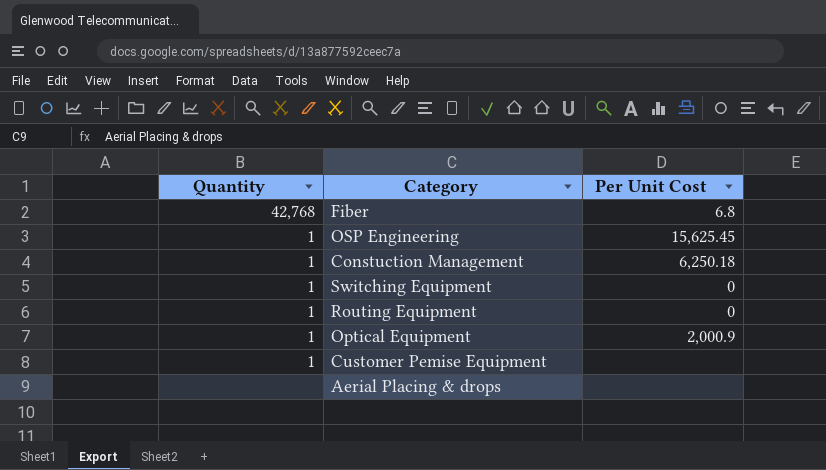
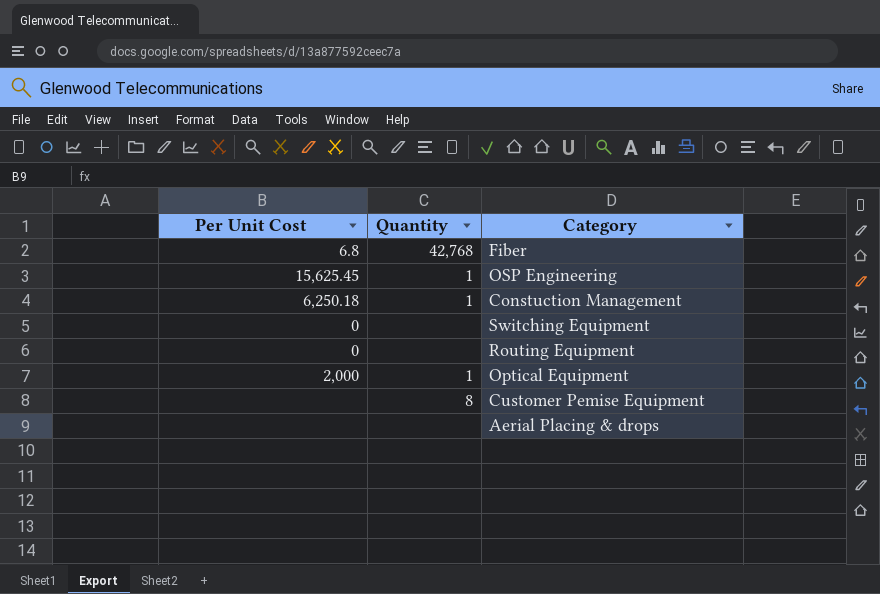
column Per Unit Cost | position: 3 -> 1
Switching Equipment | Quantity: 1 -> none
Routing Equipment | Quantity: 1 -> none
Optical Equipment | Per Unit Cost: 2,000.9 -> 2,000
Customer Pemise Equipment | Quantity: 1 -> 8

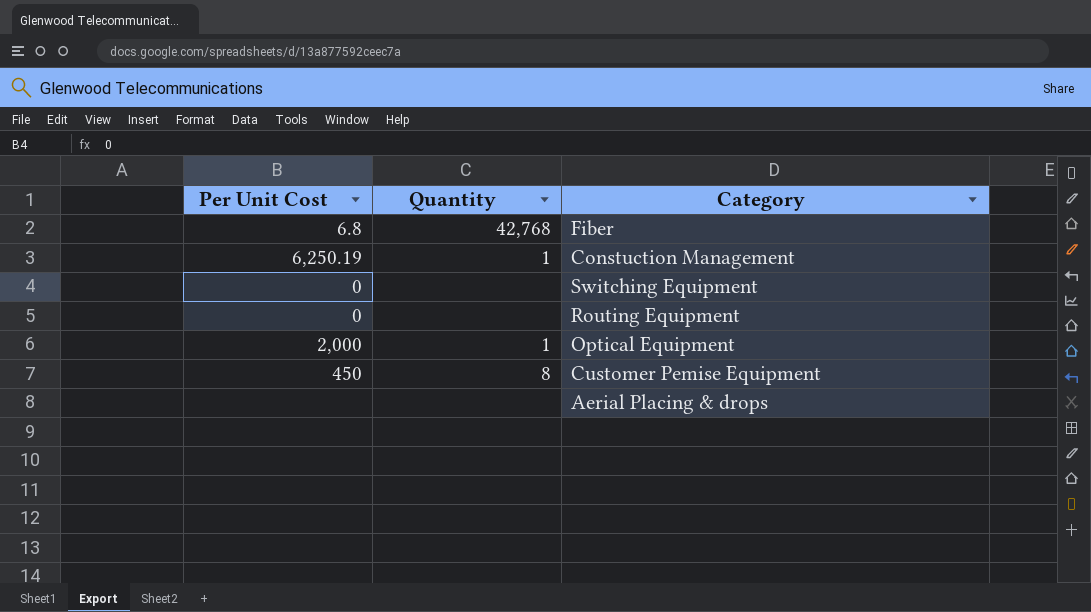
row OSP Engineering: 15,625.45 | 1 -> none
Constuction Management | Per Unit Cost: 6,250.18 -> 6,250.19
Customer Pemise Equipment | Per Unit Cost: none -> 450

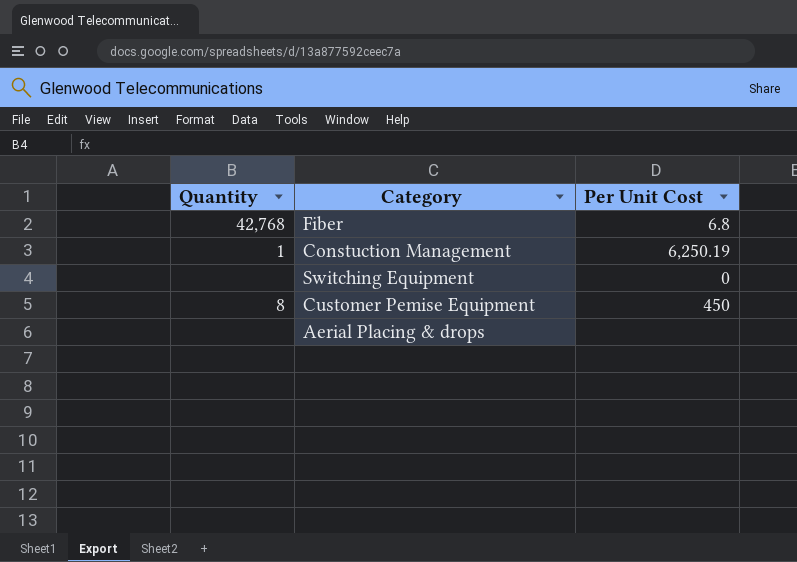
column Per Unit Cost | position: 1 -> 3
row Routing Equipment: 0 | none -> none
row Optical Equipment: 2,000 | 1 -> none

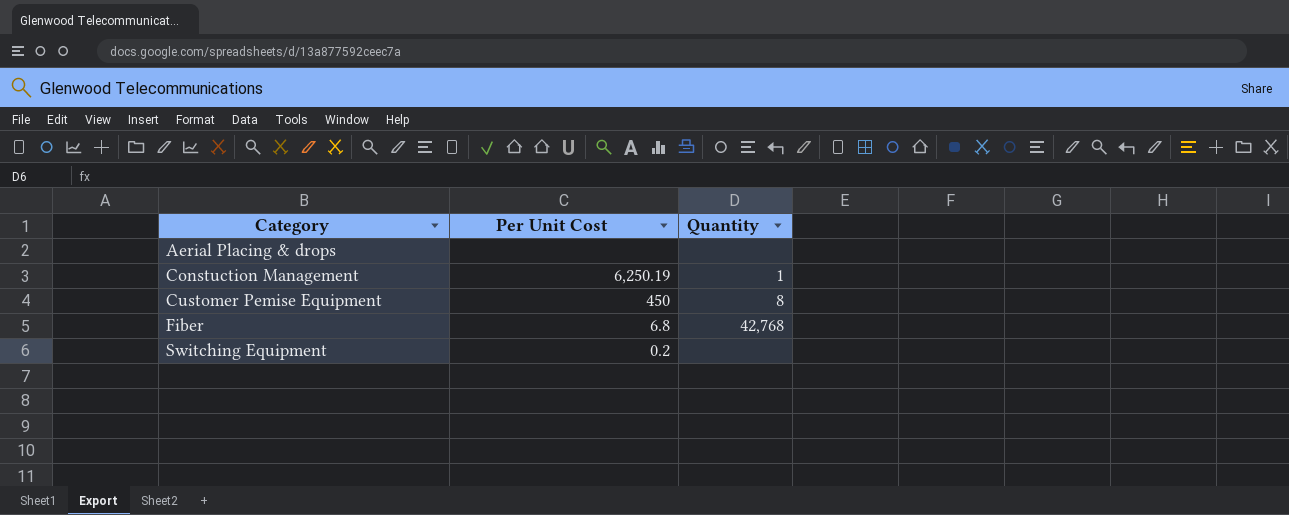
row order: none -> Category ascending
column Quantity | position: 1 -> 3
Switching Equipment | Per Unit Cost: 0 -> 0.2

